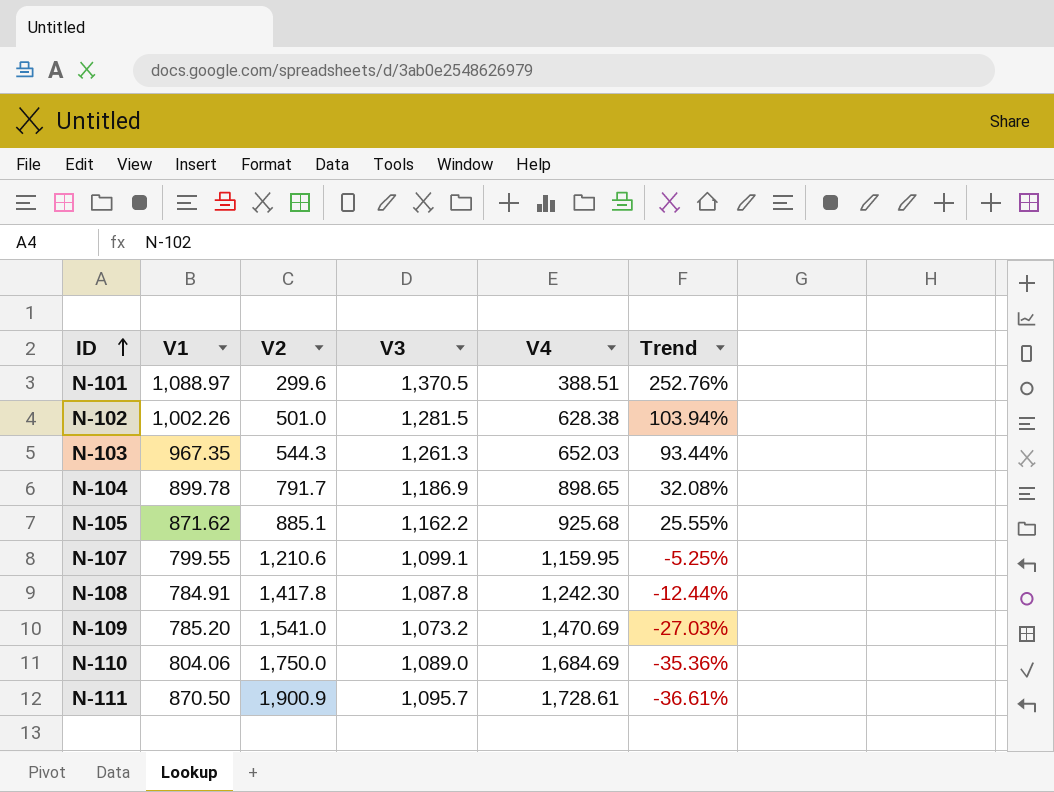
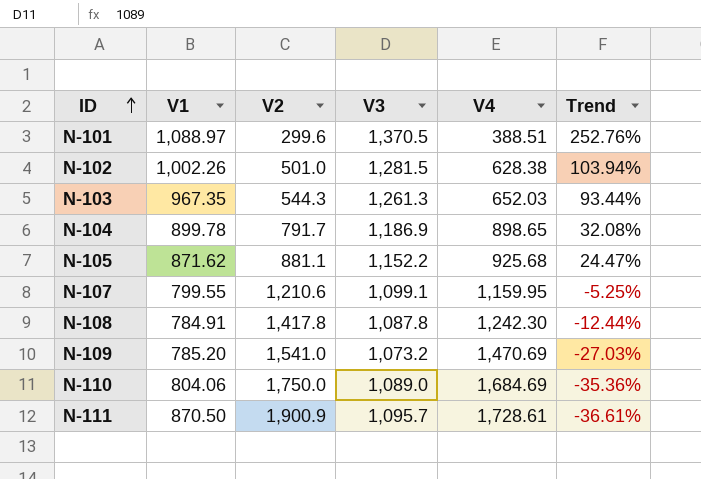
N-105 | V2: 885.1 -> 881.1
N-105 | V3: 1,162.2 -> 1,152.2
N-105 | Trend: 25.55% -> 24.47%

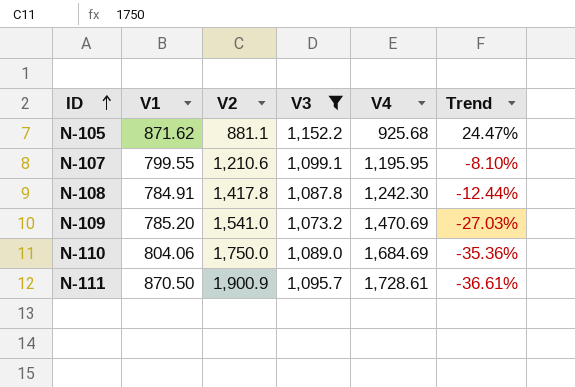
filter: none -> V3 <= 1,152.2
N-107 | V4: 1,159.95 -> 1,195.95
N-107 | Trend: -5.25% -> -8.10%

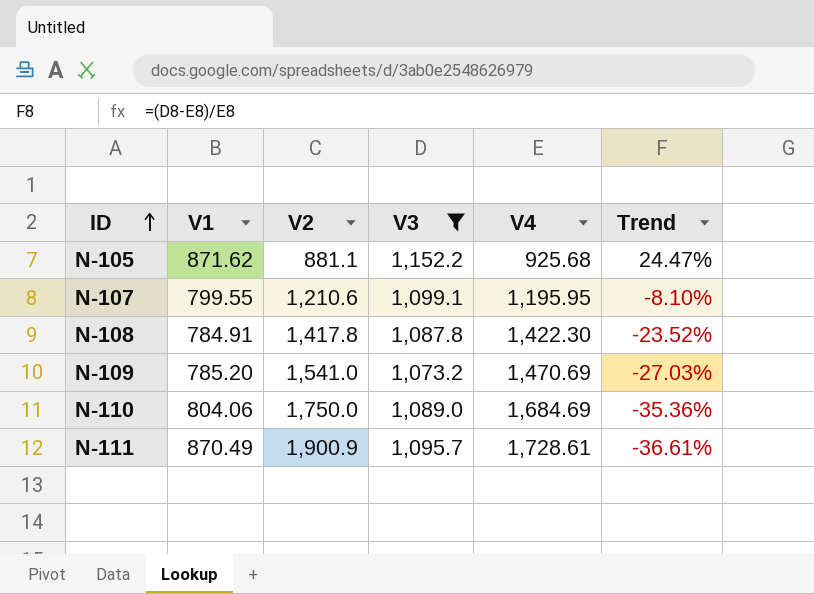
N-108 | V4: 1,242.30 -> 1,422.30
N-108 | Trend: -12.44% -> -23.52%
N-111 | V1: 870.50 -> 870.49

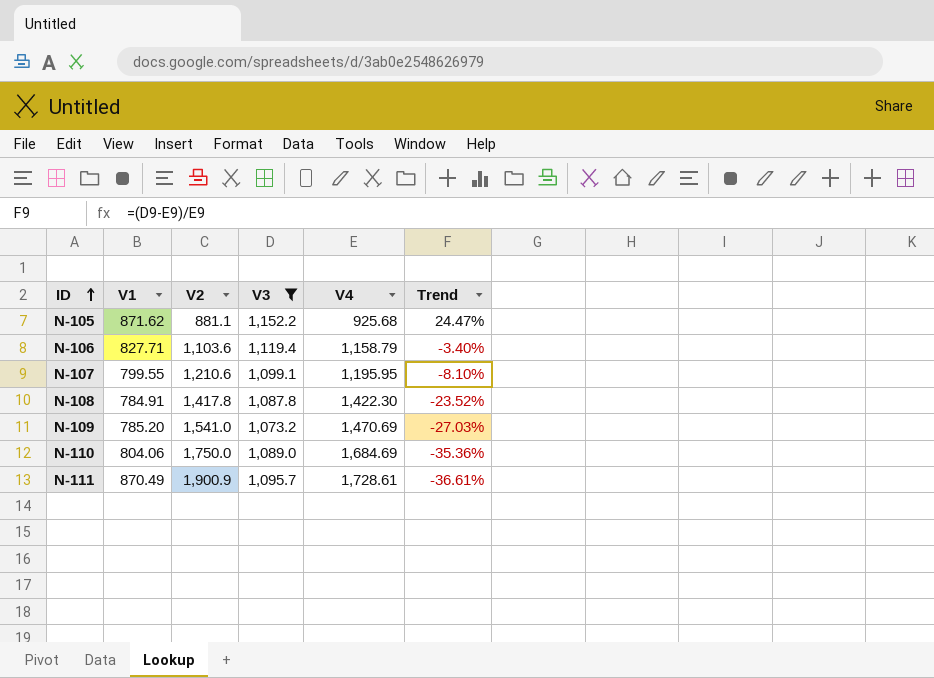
row N-106: none -> 827.71 | 1,103.6 | 1,119.4 | 1,158.79 | -3.40%

